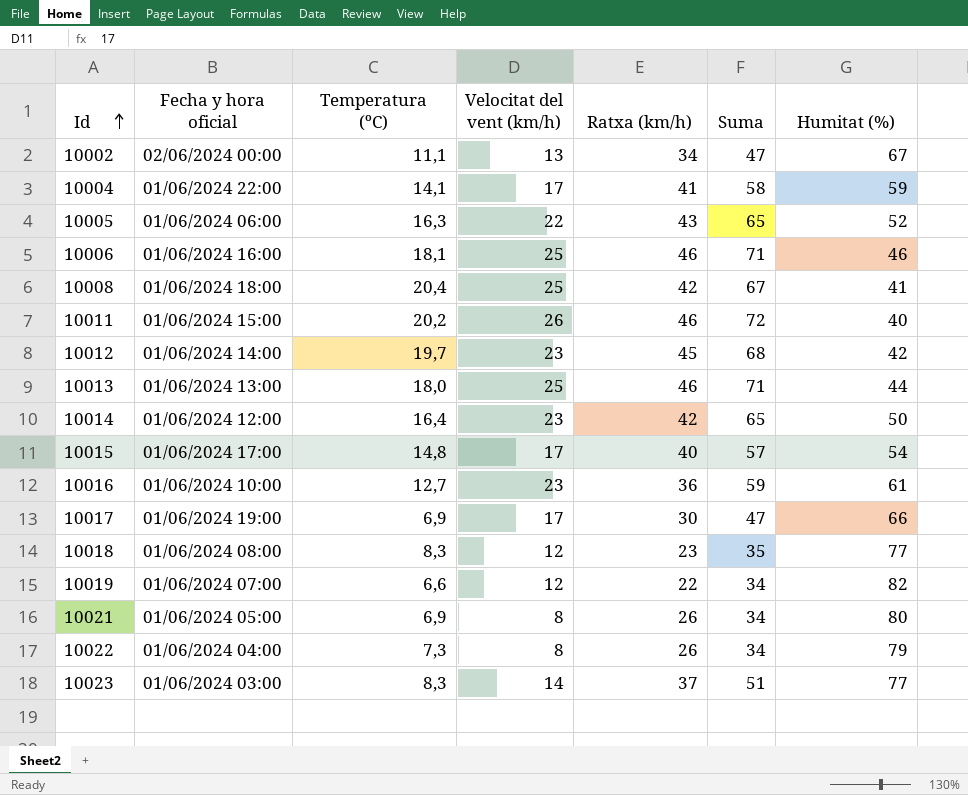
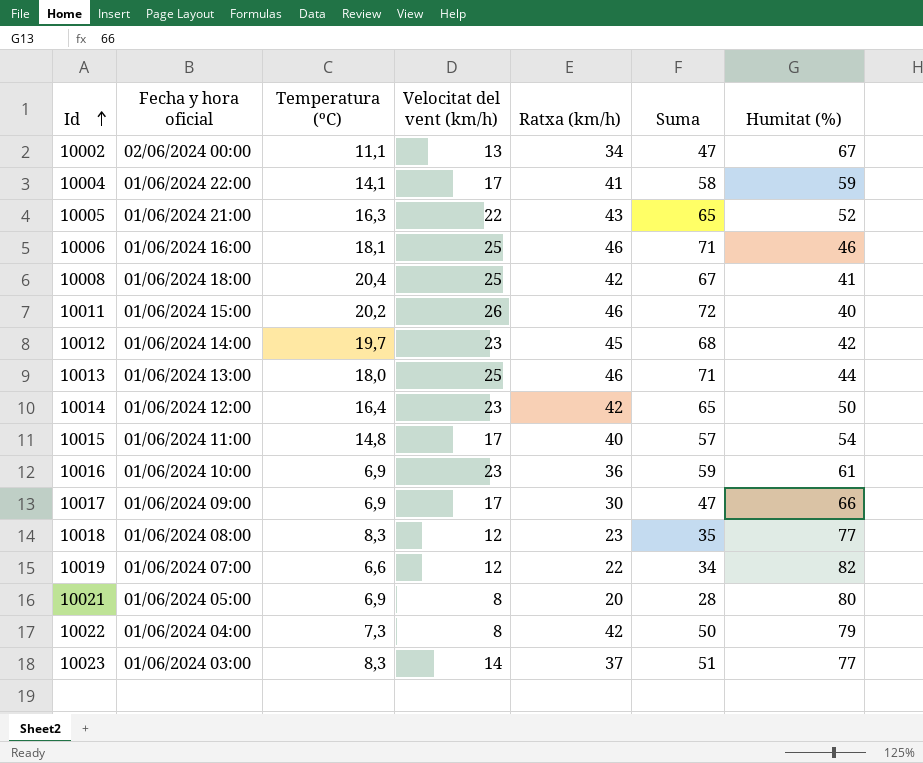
10005 | Fecha y hora oficial: 01/06/2024 06:00 -> 01/06/2024 21:00
10015 | Fecha y hora oficial: 01/06/2024 17:00 -> 01/06/2024 11:00
10016 | Temperatura (ºC): 12,7 -> 6,9
10017 | Fecha y hora oficial: 01/06/2024 19:00 -> 01/06/2024 09:00
10021 | Ratxa (km/h): 26 -> 20
10021 | Suma: 34 -> 28
10022 | Ratxa (km/h): 26 -> 42
10022 | Suma: 34 -> 50

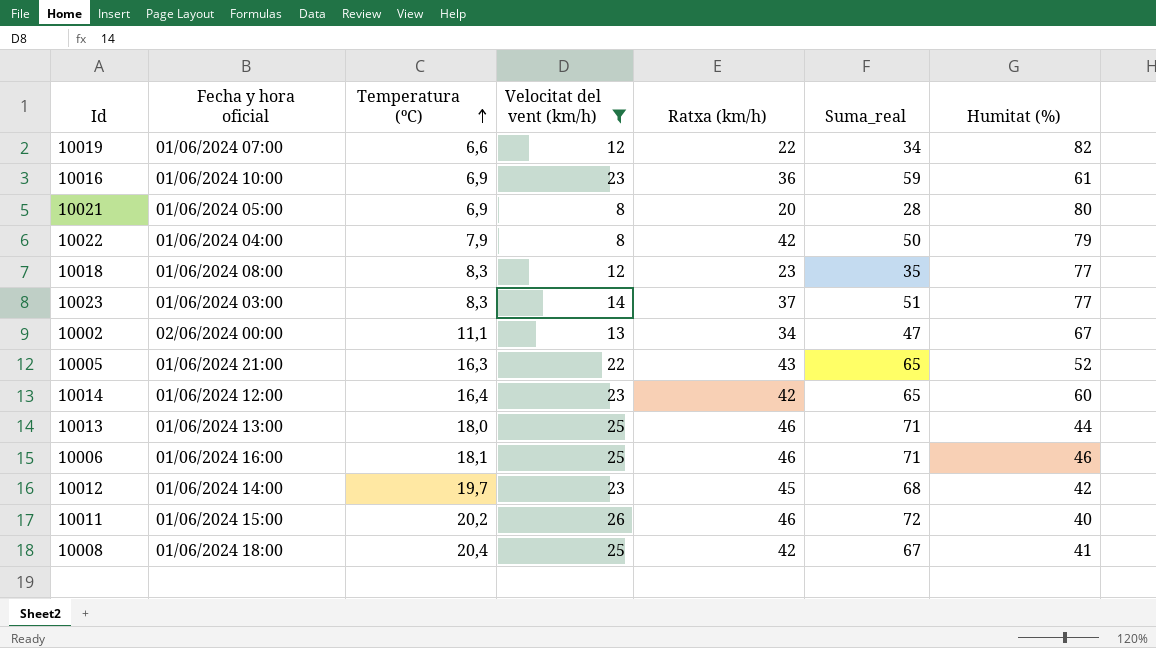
filter: none -> Velocitat del vent (km/h) != 17
row order: Id ascending -> Temperatura (ºC) ascending
column name: Suma -> Suma_real
10022 | Temperatura (ºC): 7,3 -> 7,9
10014 | Humitat (%): 50 -> 60

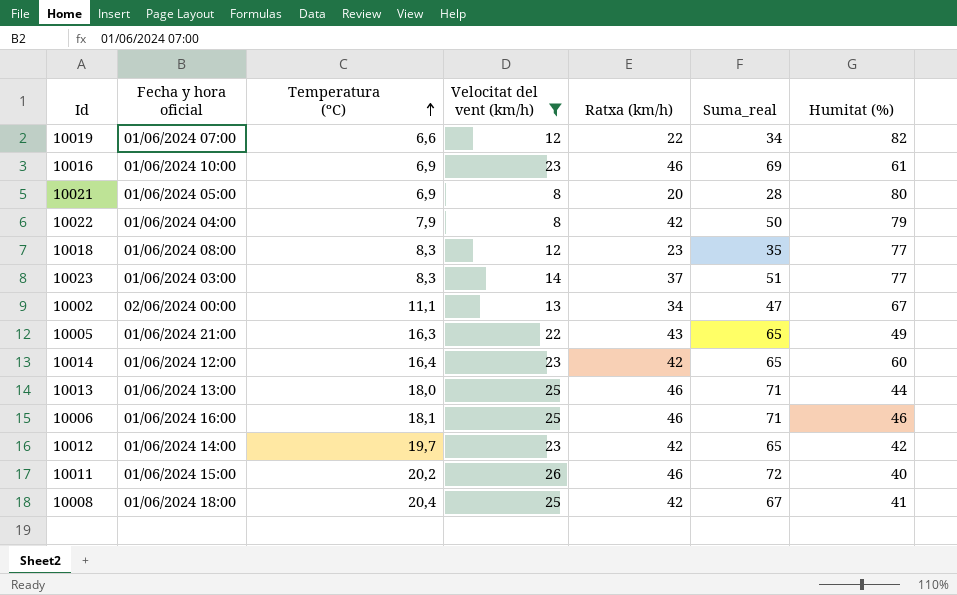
10016 | Ratxa (km/h): 36 -> 46
10016 | Suma_real: 59 -> 69
10005 | Humitat (%): 52 -> 49
10012 | Ratxa (km/h): 45 -> 42
10012 | Suma_real: 68 -> 65

